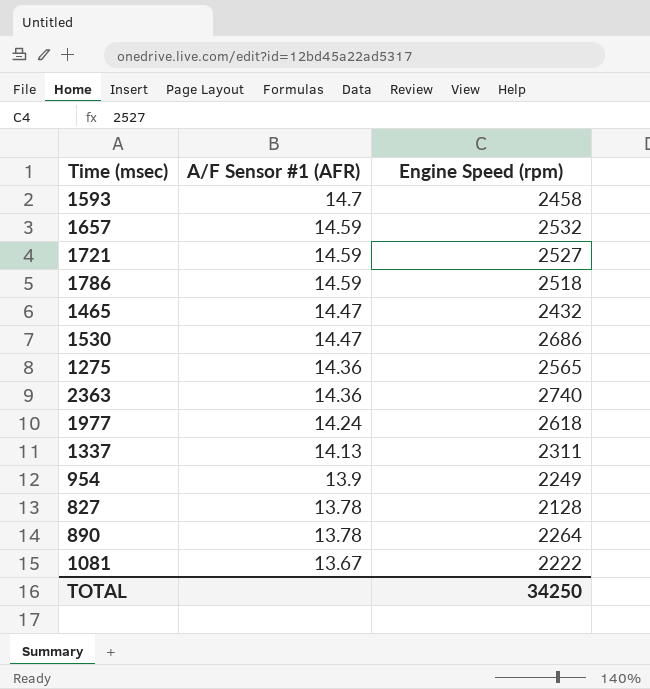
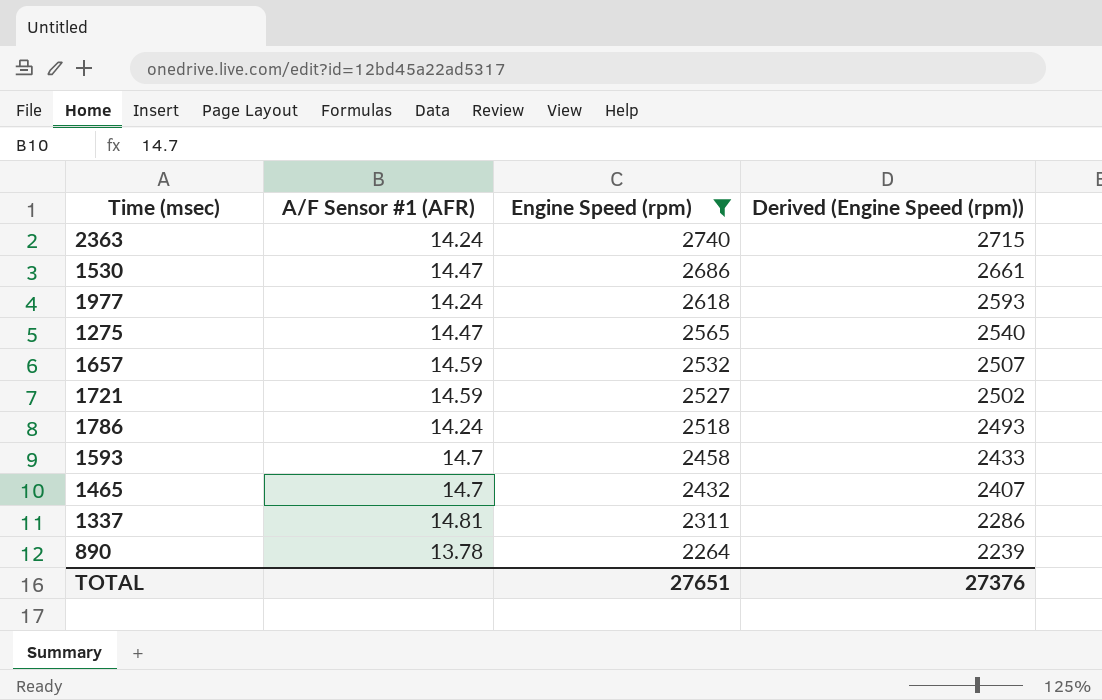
filter: none -> Engine Speed (rpm) >= 2264
row order: A/F Sensor #1 (AFR) descending -> Engine Speed (rpm) descending
column Derived (Engine Speed (rpm)) | formula: none -> [Engine Speed (rpm)] - 25
2363 | A/F Sensor #1 (AFR): 14.36 -> 14.24
1275 | A/F Sensor #1 (AFR): 14.36 -> 14.47
1786 | A/F Sensor #1 (AFR): 14.59 -> 14.24
1465 | A/F Sensor #1 (AFR): 14.47 -> 14.7
1337 | A/F Sensor #1 (AFR): 14.13 -> 14.81
TOTAL | Engine Speed (rpm): 34250 -> 27651

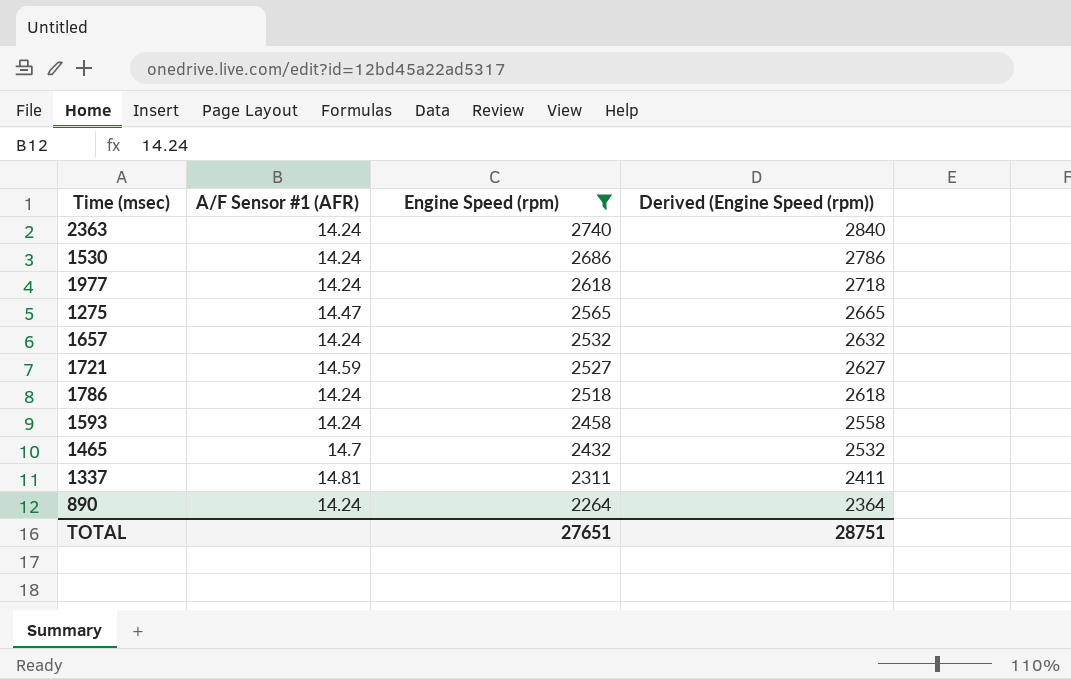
column Derived (Engine Speed (rpm)) | formula: [Engine Speed (rpm)] - 25 -> [Engine Speed (rpm)] + 100
1530 | A/F Sensor #1 (AFR): 14.47 -> 14.24
1657 | A/F Sensor #1 (AFR): 14.59 -> 14.24
1593 | A/F Sensor #1 (AFR): 14.7 -> 14.24
890 | A/F Sensor #1 (AFR): 13.78 -> 14.24
TOTAL | Derived (Engine Speed (rpm)): 27376 -> 28751

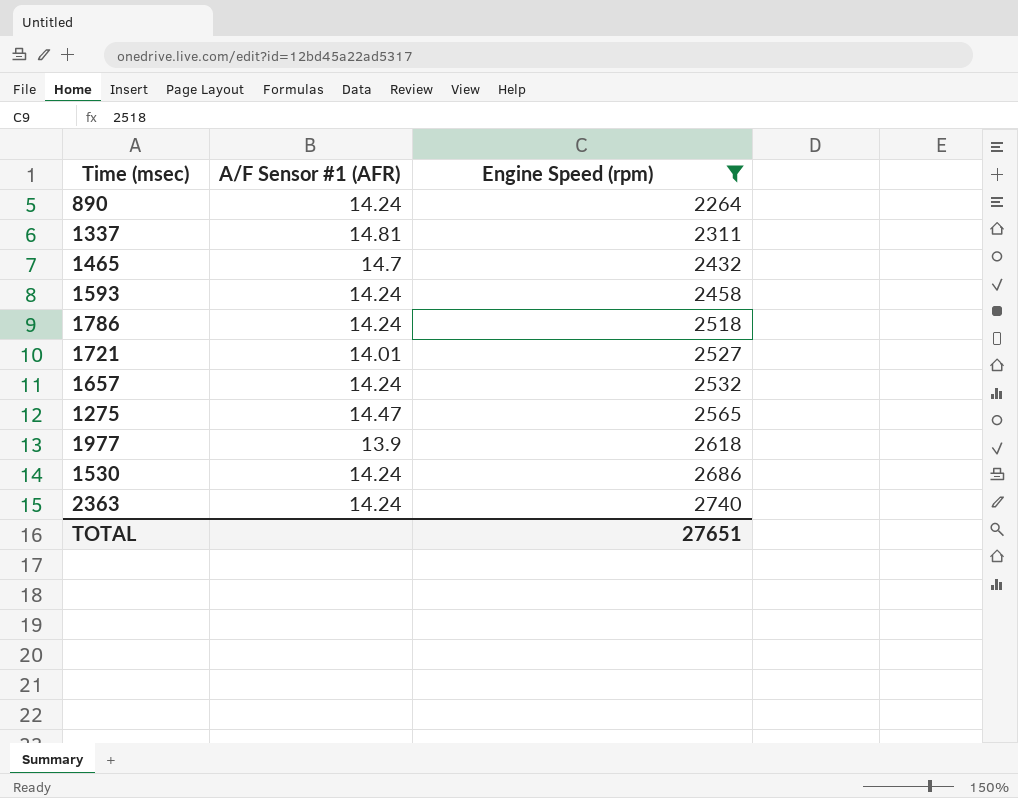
row order: Engine Speed (rpm) descending -> Engine Speed (rpm) ascending
column Derived (Engine Speed (rpm)) | formula: [Engine Speed (rpm)] + 100 -> none
1721 | A/F Sensor #1 (AFR): 14.59 -> 14.01
1977 | A/F Sensor #1 (AFR): 14.24 -> 13.9

